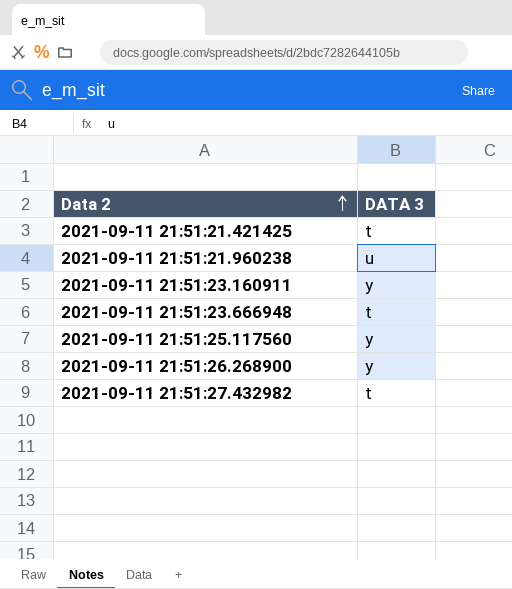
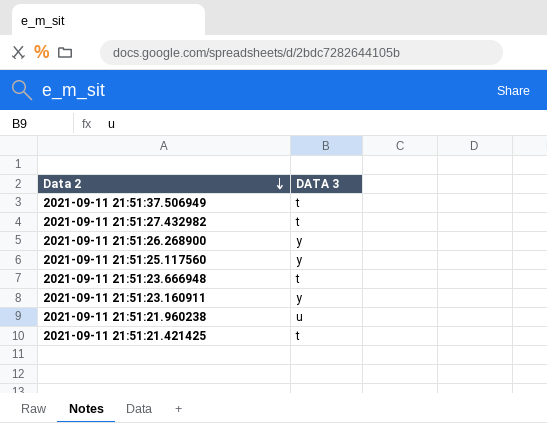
row order: Data 2 ascending -> Data 2 descending
row 2021-09-11 21:51:37.506949: none -> t

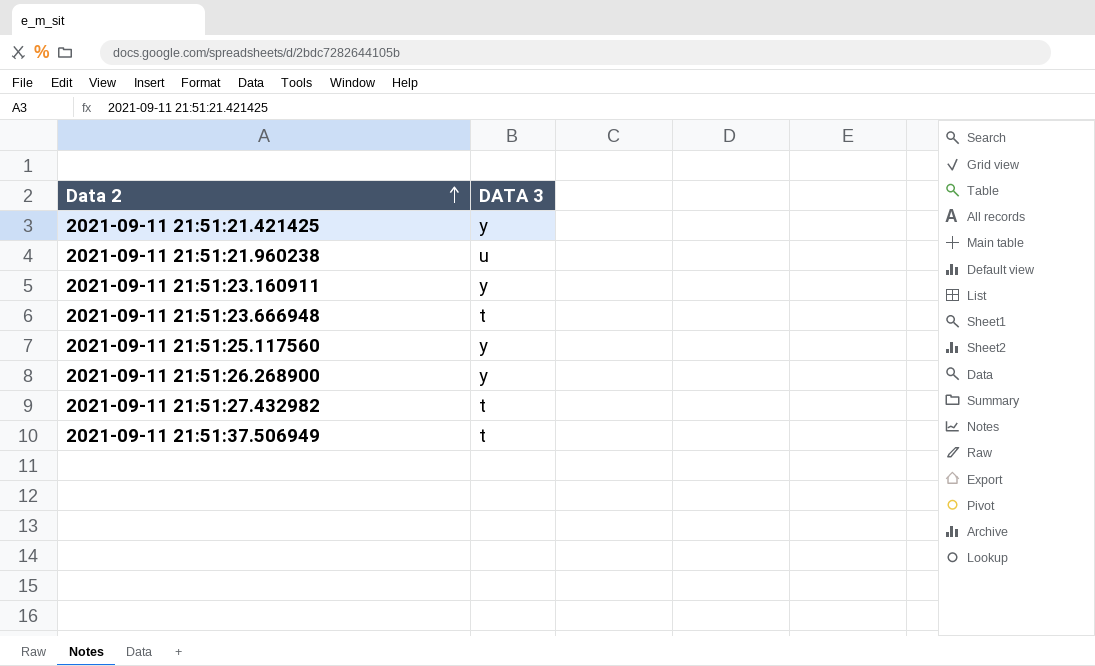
row order: Data 2 descending -> Data 2 ascending
2021-09-11 21:51:21.421425 | DATA 3: t -> y

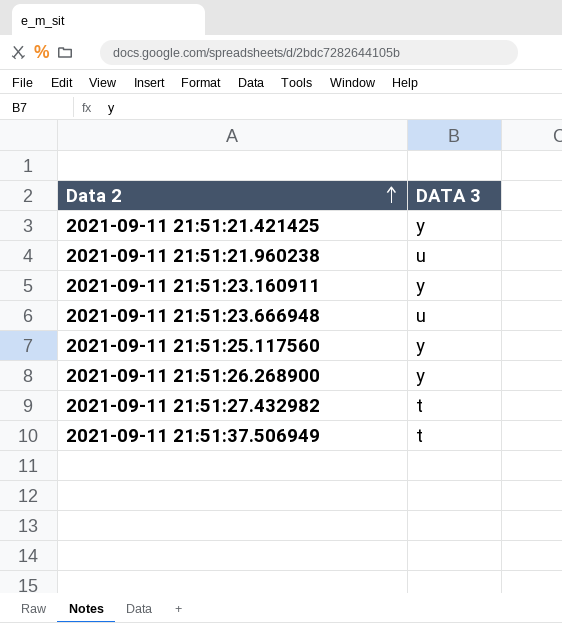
2021-09-11 21:51:23.666948 | DATA 3: t -> u

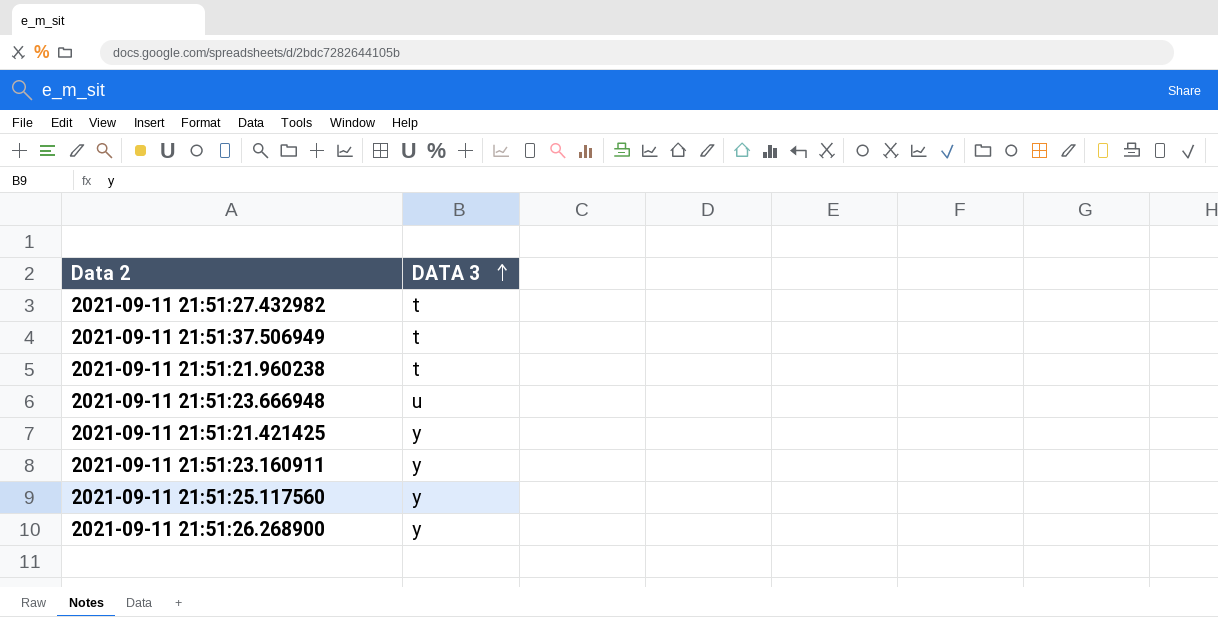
row order: Data 2 ascending -> DATA 3 ascending
2021-09-11 21:51:21.960238 | DATA 3: u -> t

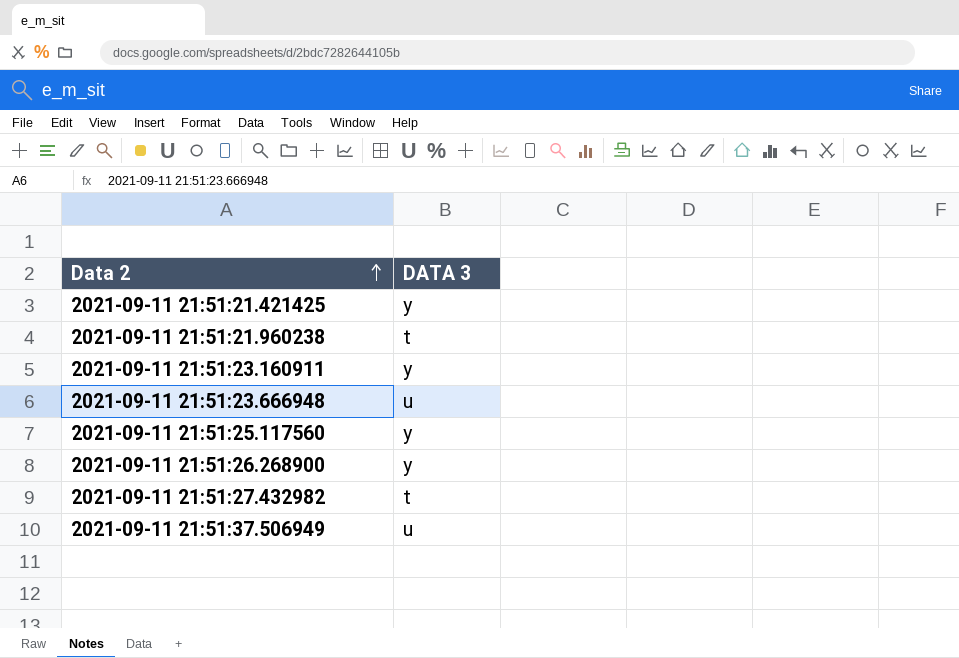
row order: DATA 3 ascending -> Data 2 ascending
2021-09-11 21:51:37.506949 | DATA 3: t -> u

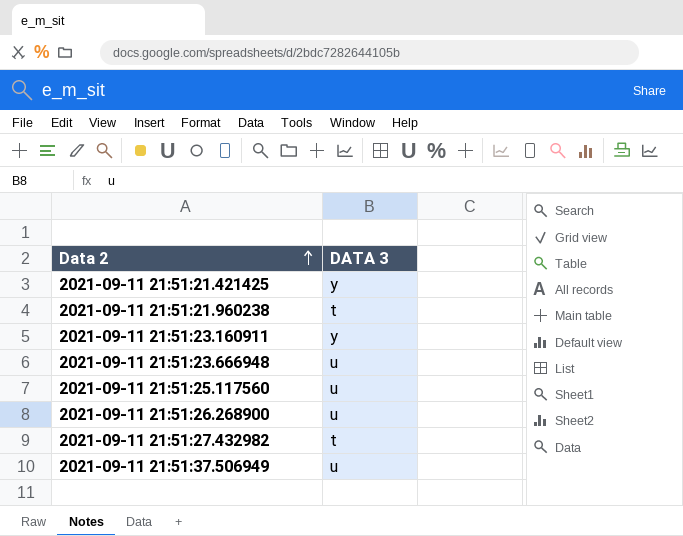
2021-09-11 21:51:25.117560 | DATA 3: y -> u
2021-09-11 21:51:26.268900 | DATA 3: y -> u

